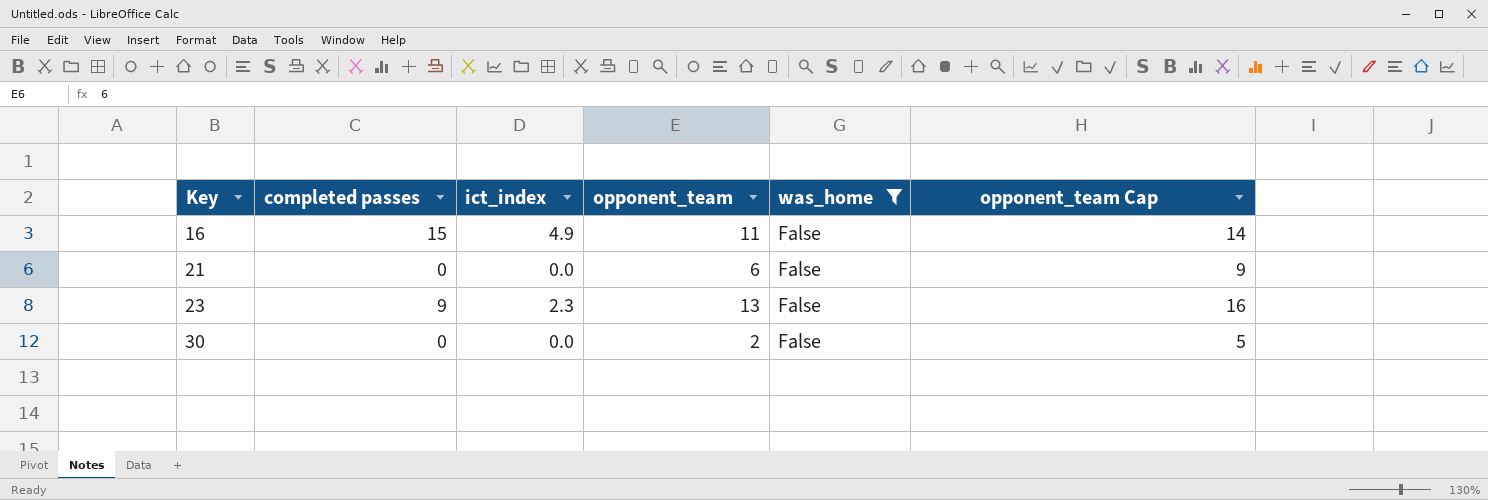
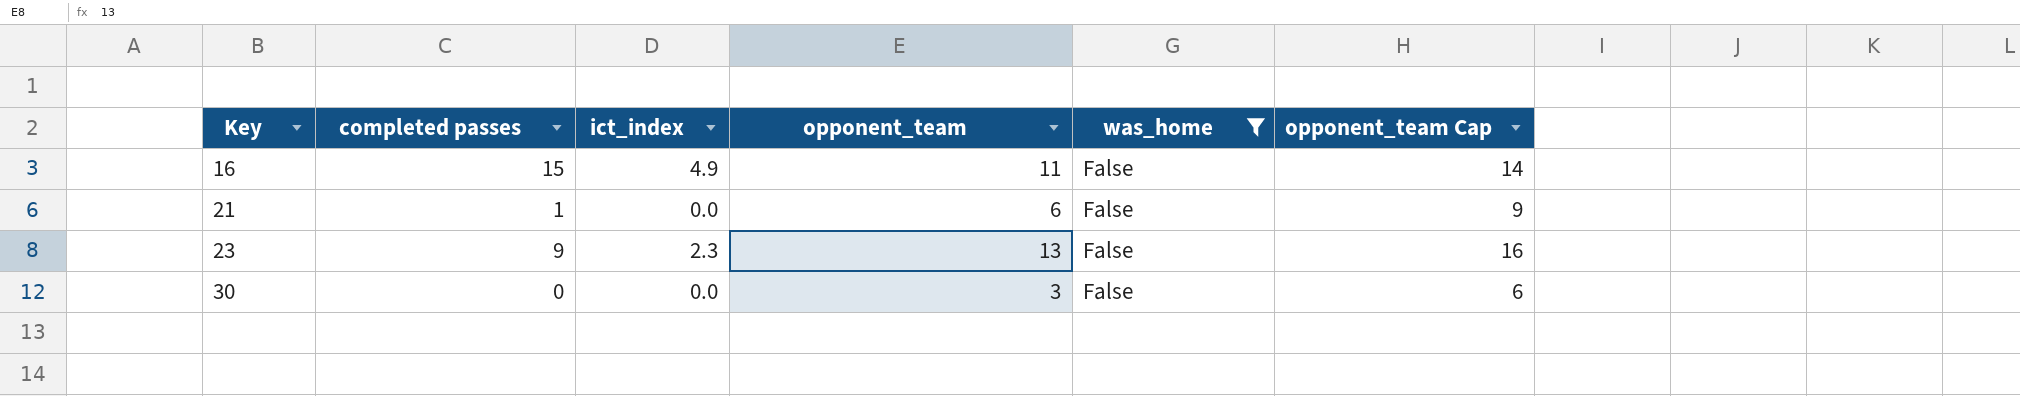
21 | completed passes: 0 -> 1
30 | opponent_team: 2 -> 3
30 | opponent_team Cap: 5 -> 6

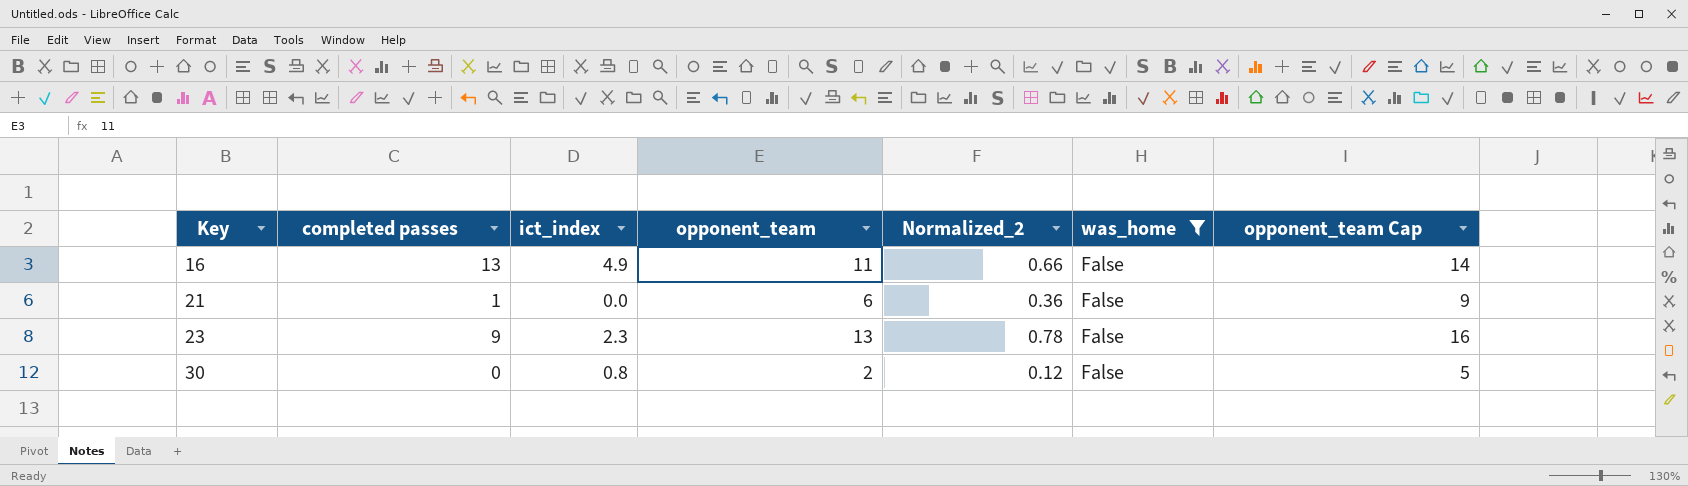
column Normalized_2 | formula: none -> [opponent_team] * 0.06
16 | completed passes: 15 -> 13
30 | ict_index: 0.0 -> 0.8
30 | opponent_team: 3 -> 2
30 | opponent_team Cap: 6 -> 5

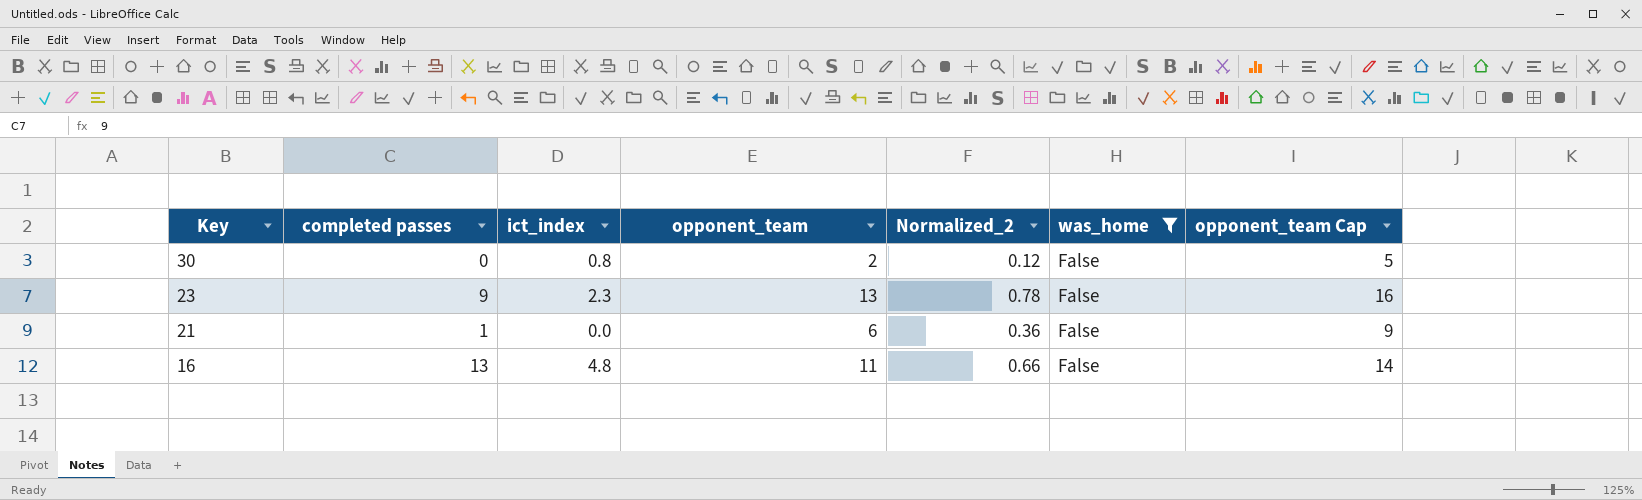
row order: Key ascending -> Key descending
16 | ict_index: 4.9 -> 4.8

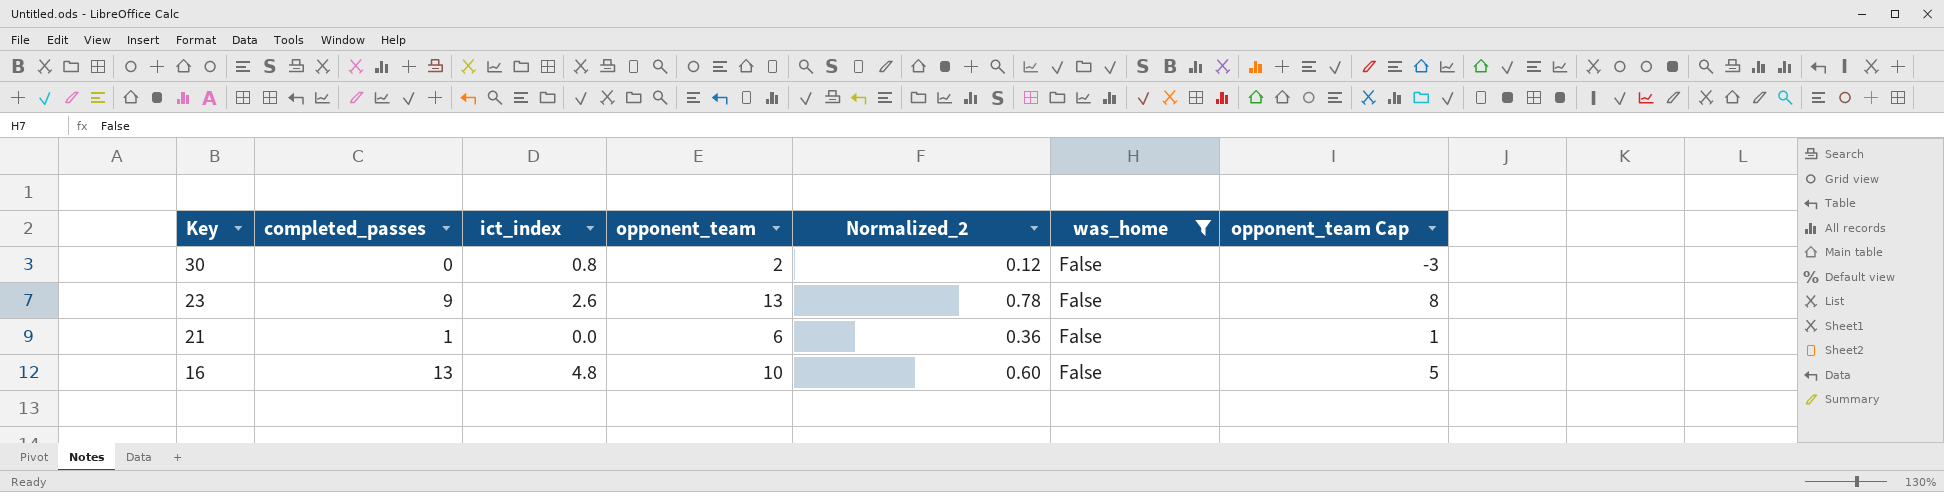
column name: completed passes -> completed_passes
column opponent_team Cap | formula: [opponent_team] + 3 -> [opponent_team] - 5
23 | ict_index: 2.3 -> 2.6
16 | opponent_team: 11 -> 10
16 | Normalized_2: 0.66 -> 0.60

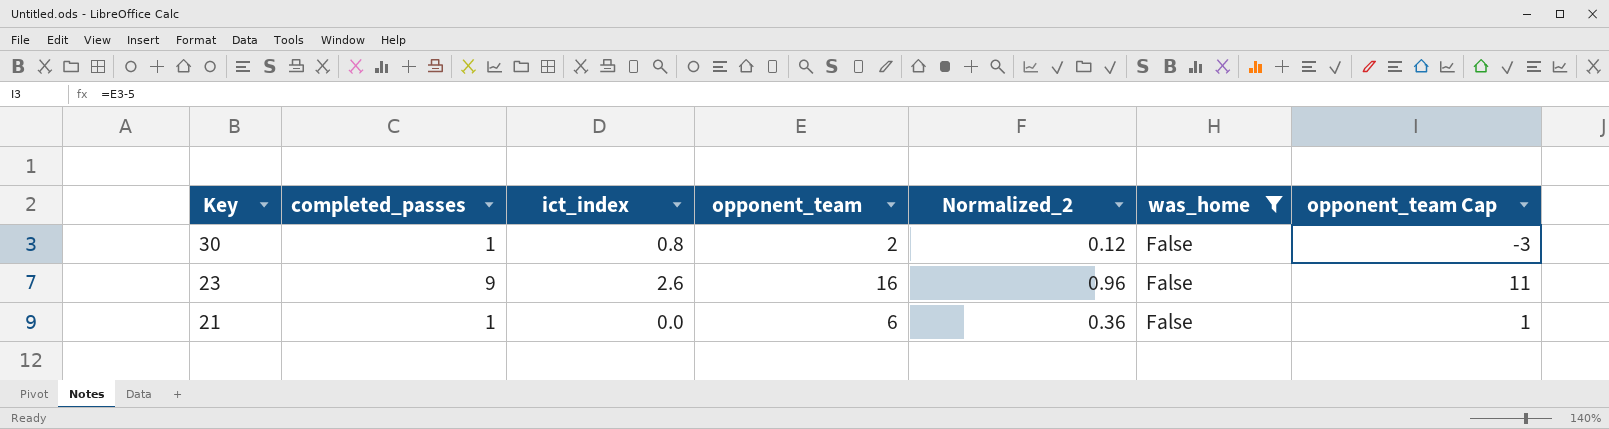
row 16: 13 | 4.8 | 10 | 0.60 | False | 5 -> none
30 | completed_passes: 0 -> 1
23 | opponent_team: 13 -> 16
23 | Normalized_2: 0.78 -> 0.96
23 | opponent_team Cap: 8 -> 11

